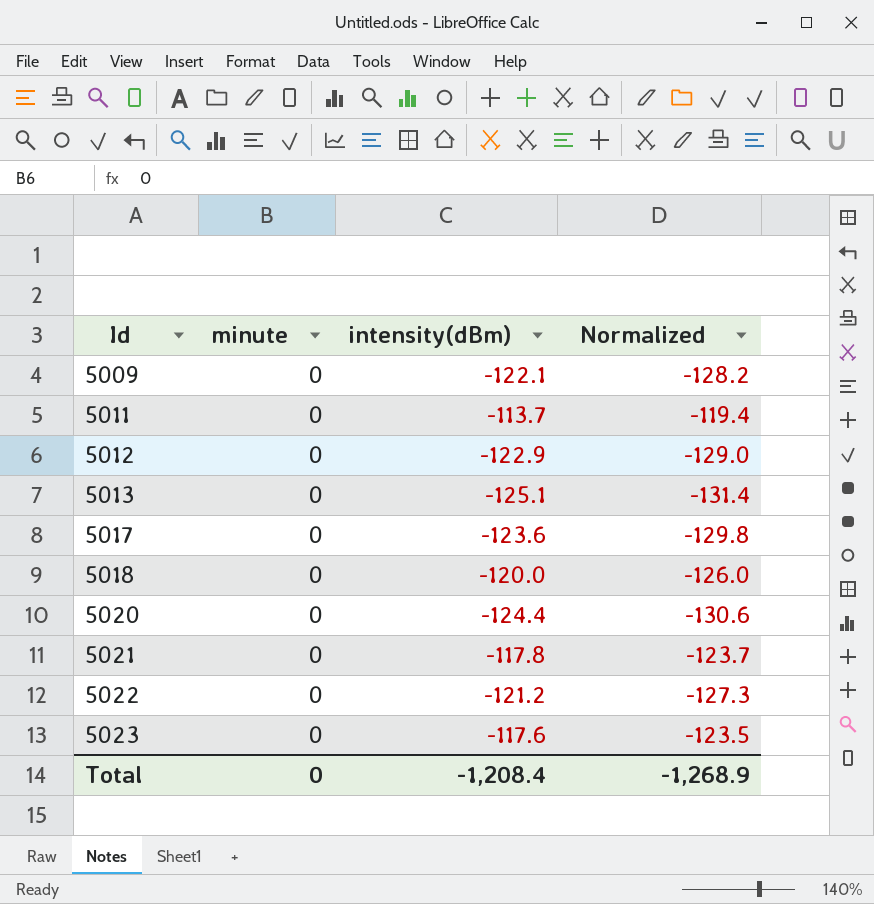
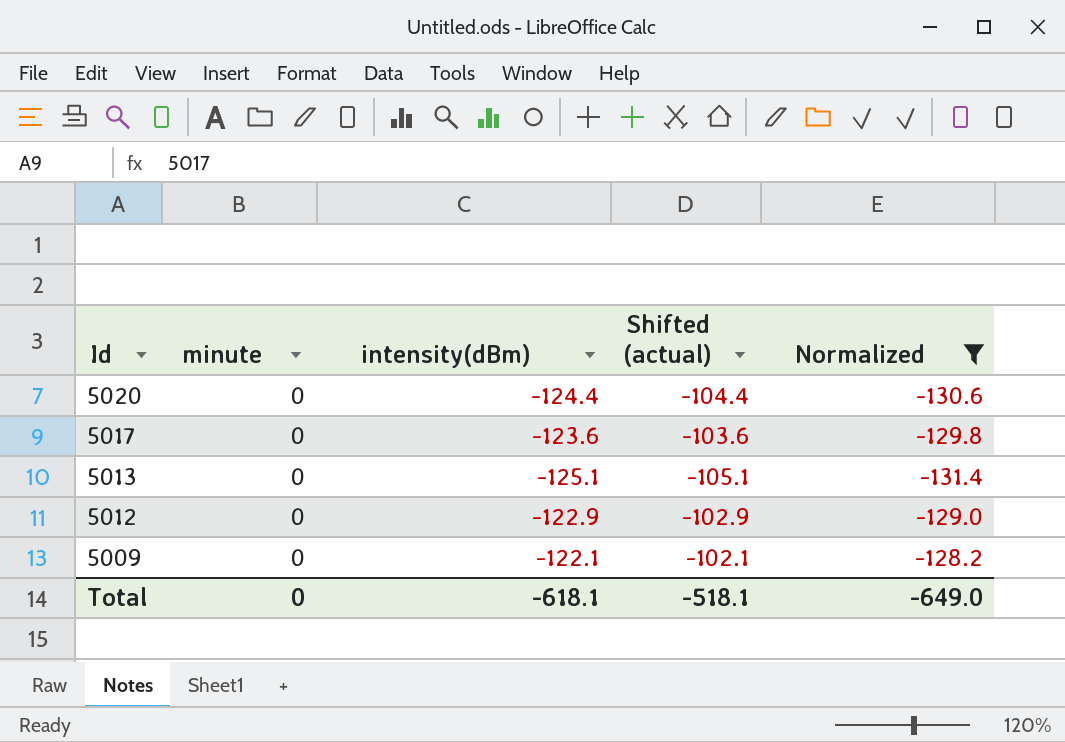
filter: none -> Normalized <= -128.2
row order: Id ascending -> Id descending
column Shifted (actual) | formula: none -> [intensity(dBm)] + 20
Total | intensity(dBm): -1,208.4 -> -618.1
Total | Normalized: -1,268.9 -> -649.0

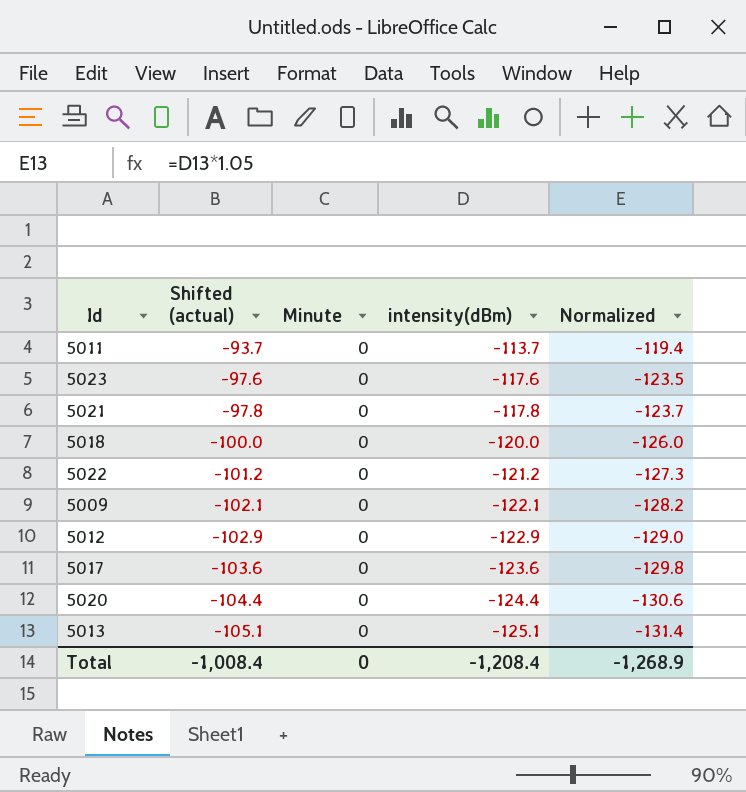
filter: Normalized <= -128.2 -> none
row order: Id descending -> Shifted (actual) descending
column Shifted (actual) | position: 4 -> 2
column name: minute -> Minute
Total | Shifted (actual): -518.1 -> -1,008.4
Total | intensity(dBm): -618.1 -> -1,208.4
Total | Normalized: -649.0 -> -1,268.9

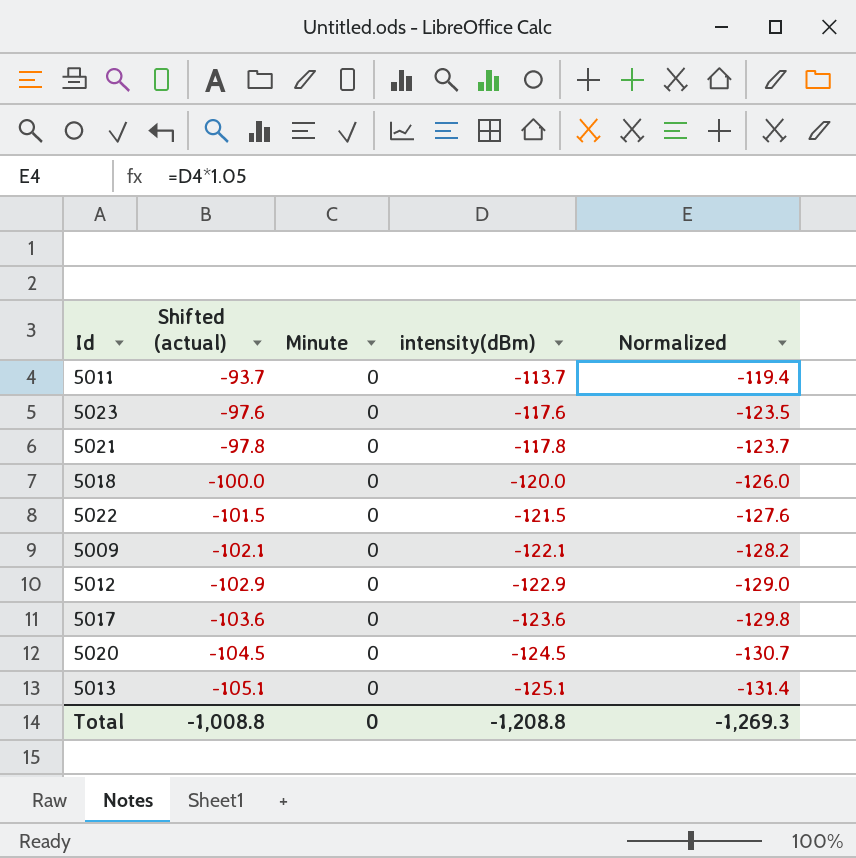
5022 | Shifted (actual): -101.2 -> -101.5
5022 | intensity(dBm): -121.2 -> -121.5
5022 | Normalized: -127.3 -> -127.6
5020 | Shifted (actual): -104.4 -> -104.5
5020 | intensity(dBm): -124.4 -> -124.5
5020 | Normalized: -130.6 -> -130.7
Total | Shifted (actual): -1,008.4 -> -1,008.8
Total | intensity(dBm): -1,208.4 -> -1,208.8
Total | Normalized: -1,268.9 -> -1,269.3

